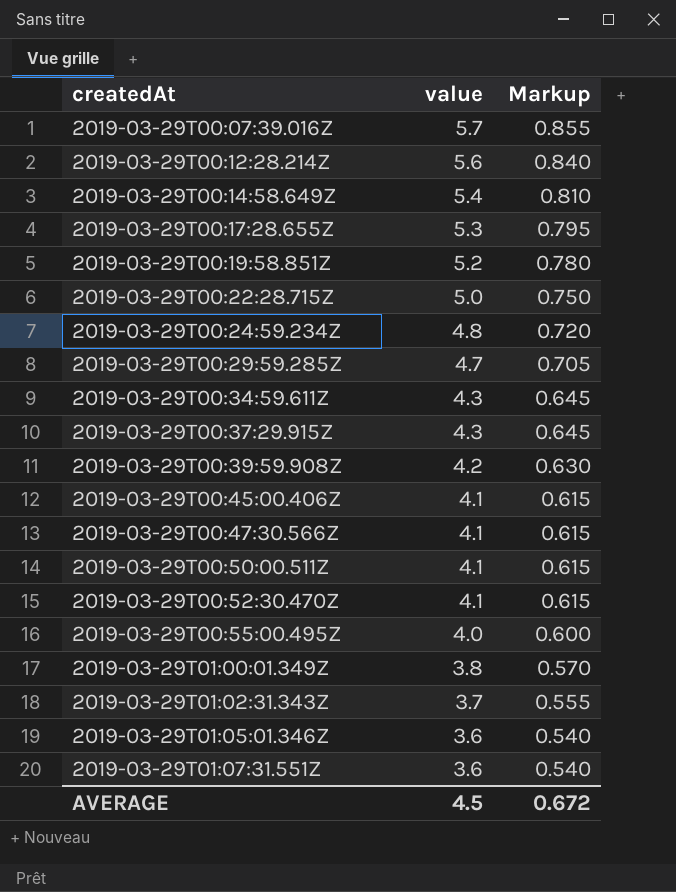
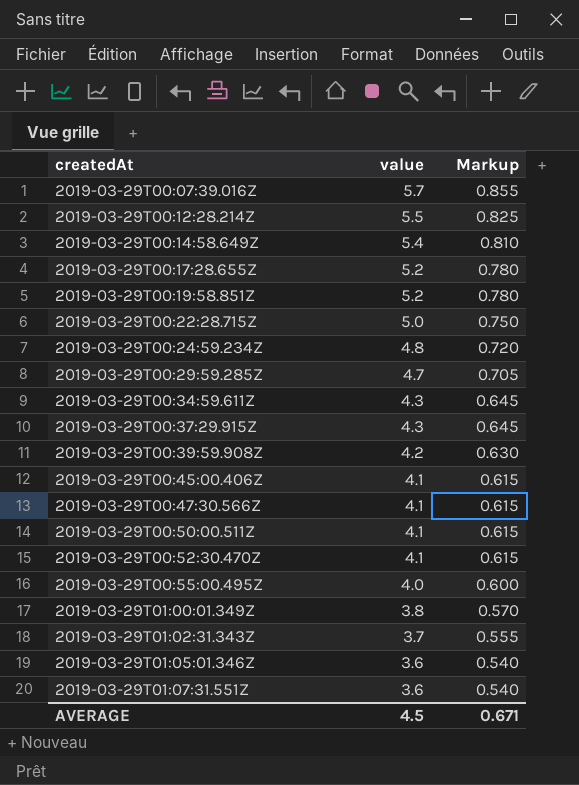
2019-03-29T00:12:28.214Z | value: 5.6 -> 5.5
2019-03-29T00:12:28.214Z | Markup: 0.840 -> 0.825
2019-03-29T00:17:28.655Z | value: 5.3 -> 5.2
2019-03-29T00:17:28.655Z | Markup: 0.795 -> 0.780
AVERAGE | Markup: 0.672 -> 0.671

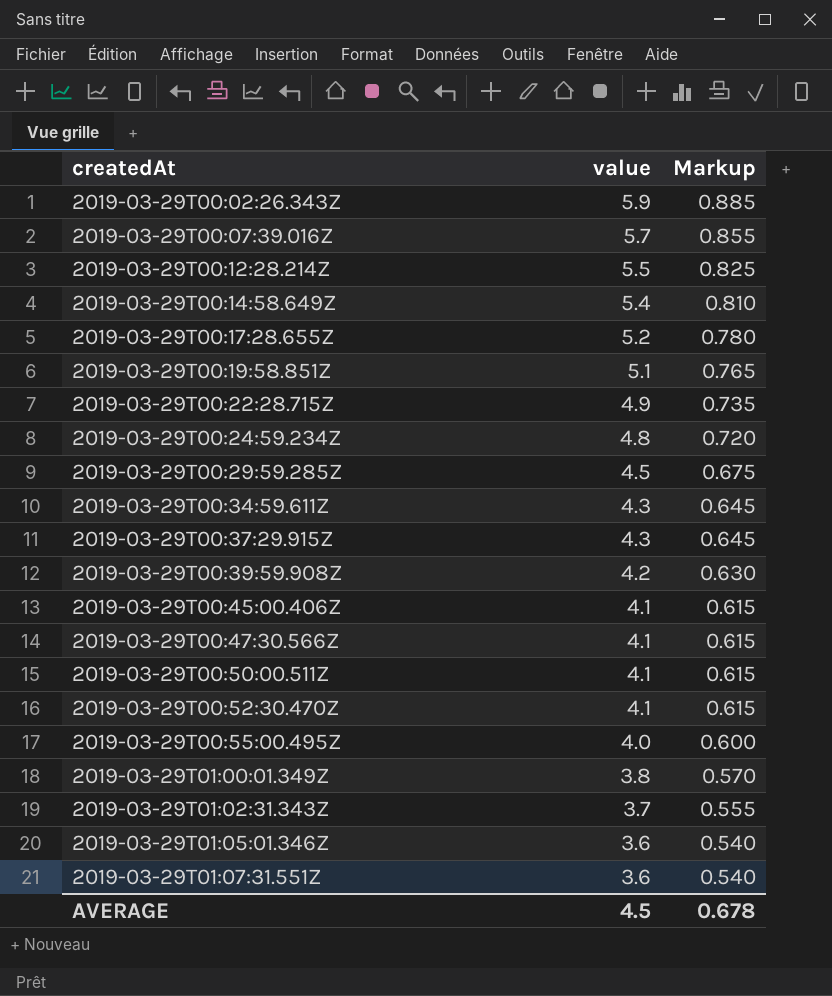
row 2019-03-29T00:02:26.343Z: none -> 5.9 | 0.885
2019-03-29T00:19:58.851Z | value: 5.2 -> 5.1
2019-03-29T00:19:58.851Z | Markup: 0.780 -> 0.765
2019-03-29T00:22:28.715Z | value: 5.0 -> 4.9
2019-03-29T00:22:28.715Z | Markup: 0.750 -> 0.735
2019-03-29T00:29:59.285Z | value: 4.7 -> 4.5
2019-03-29T00:29:59.285Z | Markup: 0.705 -> 0.675
AVERAGE | Markup: 0.671 -> 0.678

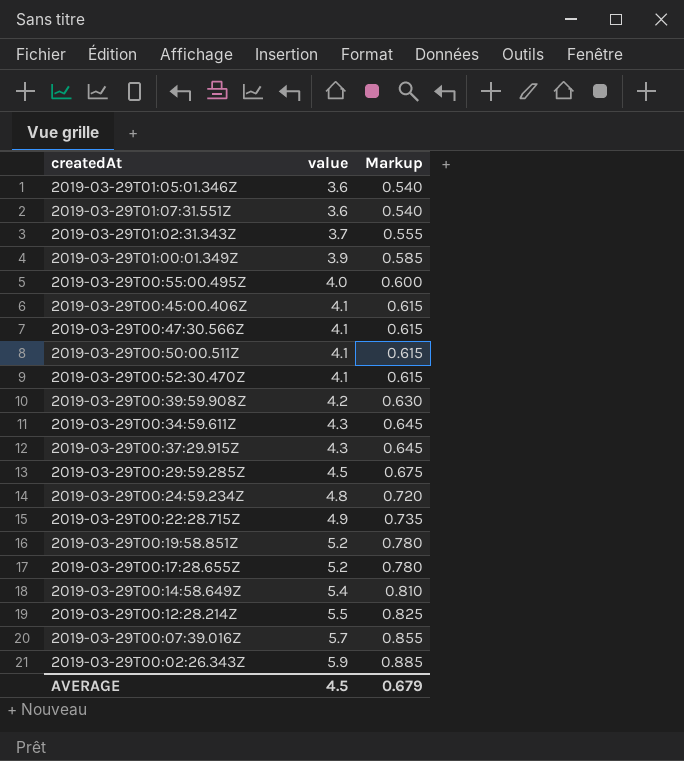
row order: createdAt ascending -> value ascending
2019-03-29T01:00:01.349Z | value: 3.8 -> 3.9
2019-03-29T01:00:01.349Z | Markup: 0.570 -> 0.585
2019-03-29T00:19:58.851Z | value: 5.1 -> 5.2
2019-03-29T00:19:58.851Z | Markup: 0.765 -> 0.780
AVERAGE | Markup: 0.678 -> 0.679

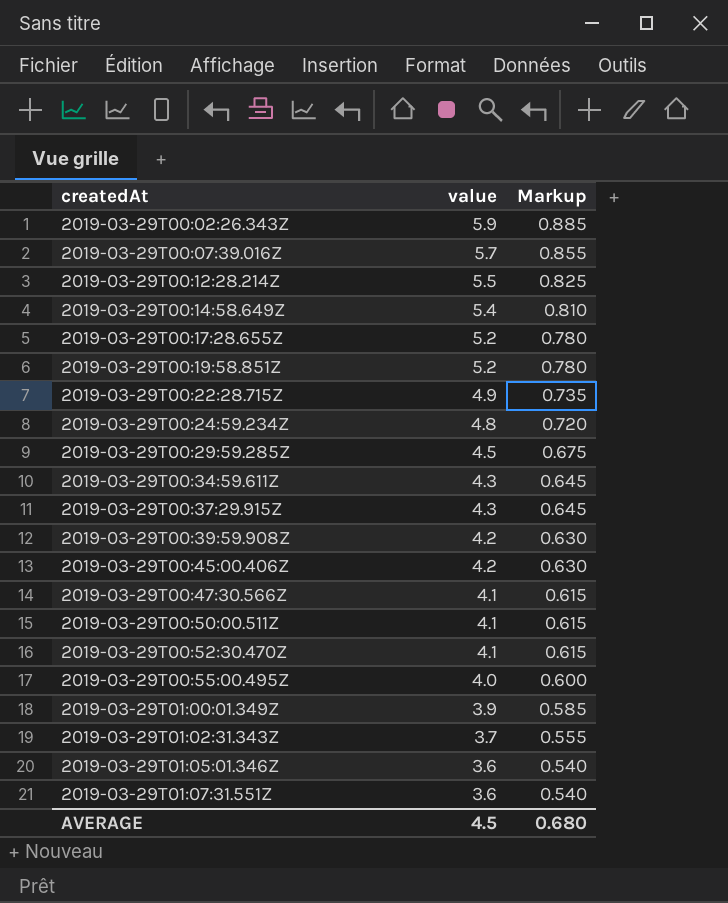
row order: value ascending -> createdAt ascending
2019-03-29T00:45:00.406Z | value: 4.1 -> 4.2
2019-03-29T00:45:00.406Z | Markup: 0.615 -> 0.630
AVERAGE | Markup: 0.679 -> 0.680

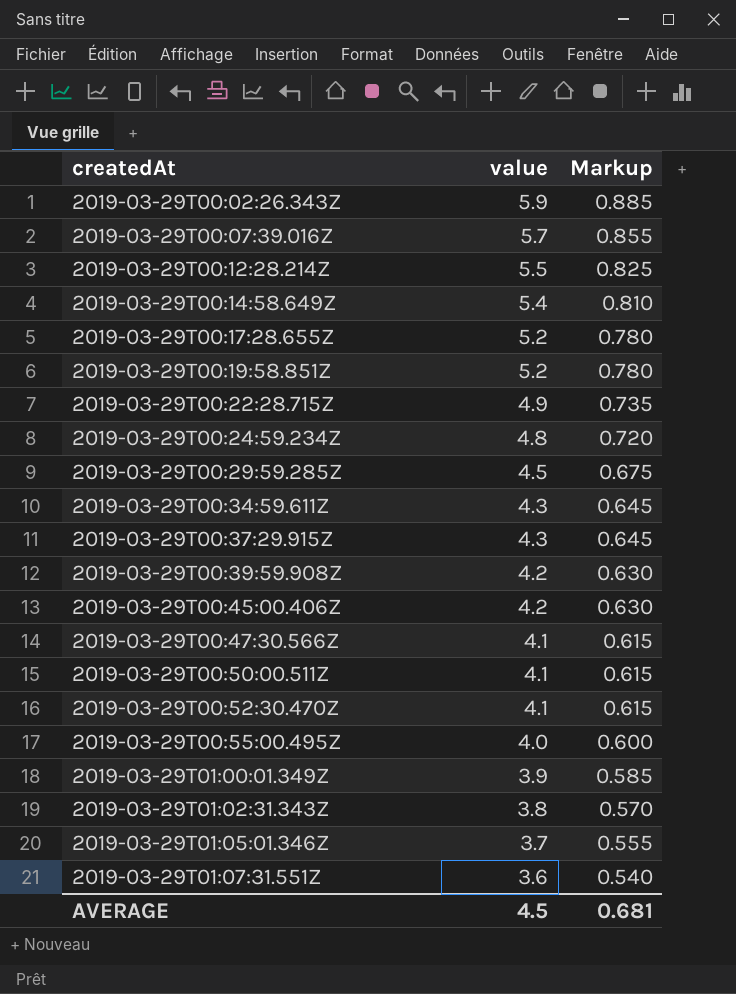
2019-03-29T01:02:31.343Z | value: 3.7 -> 3.8
2019-03-29T01:02:31.343Z | Markup: 0.555 -> 0.570
2019-03-29T01:05:01.346Z | value: 3.6 -> 3.7
2019-03-29T01:05:01.346Z | Markup: 0.540 -> 0.555
AVERAGE | Markup: 0.680 -> 0.681

